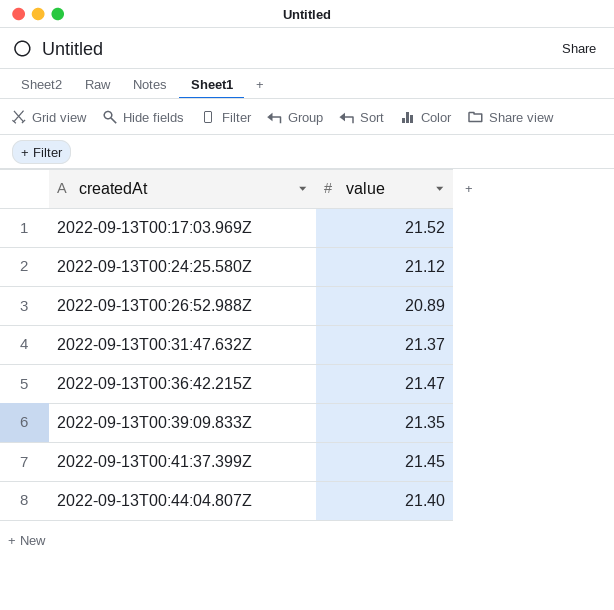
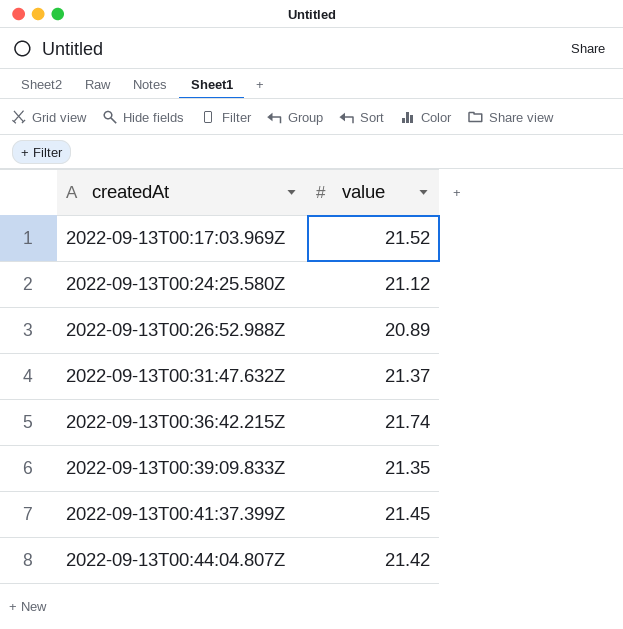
2022-09-13T00:36:42.215Z | value: 21.47 -> 21.74
2022-09-13T00:44:04.807Z | value: 21.40 -> 21.42

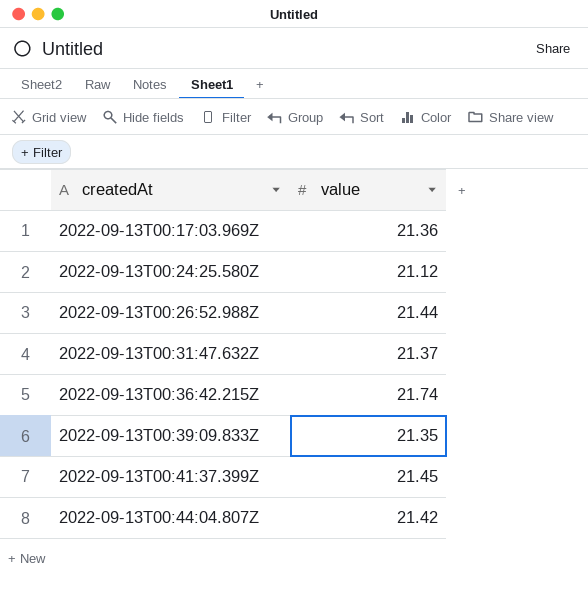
2022-09-13T00:17:03.969Z | value: 21.52 -> 21.36
2022-09-13T00:26:52.988Z | value: 20.89 -> 21.44

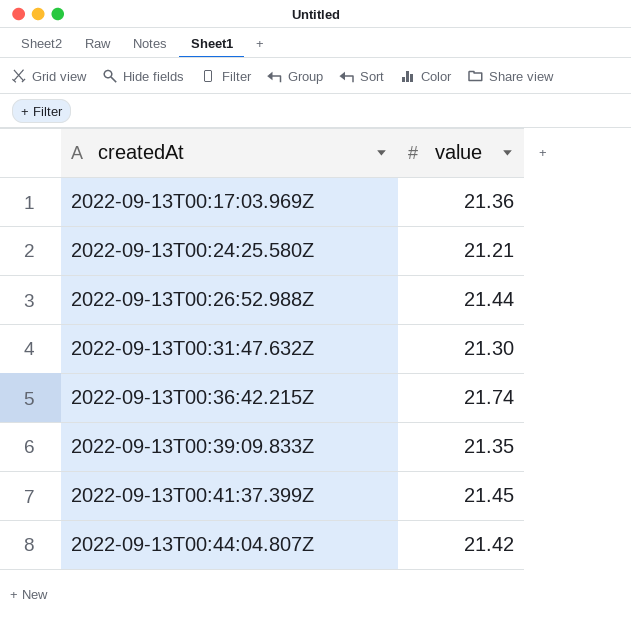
2022-09-13T00:24:25.580Z | value: 21.12 -> 21.21
2022-09-13T00:31:47.632Z | value: 21.37 -> 21.30

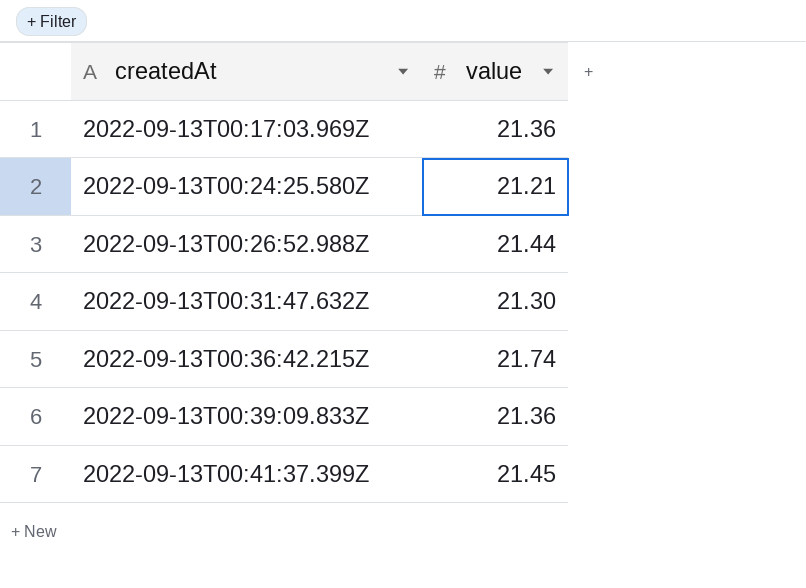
row 2022-09-13T00:44:04.807Z: 21.42 -> none
2022-09-13T00:39:09.833Z | value: 21.35 -> 21.36

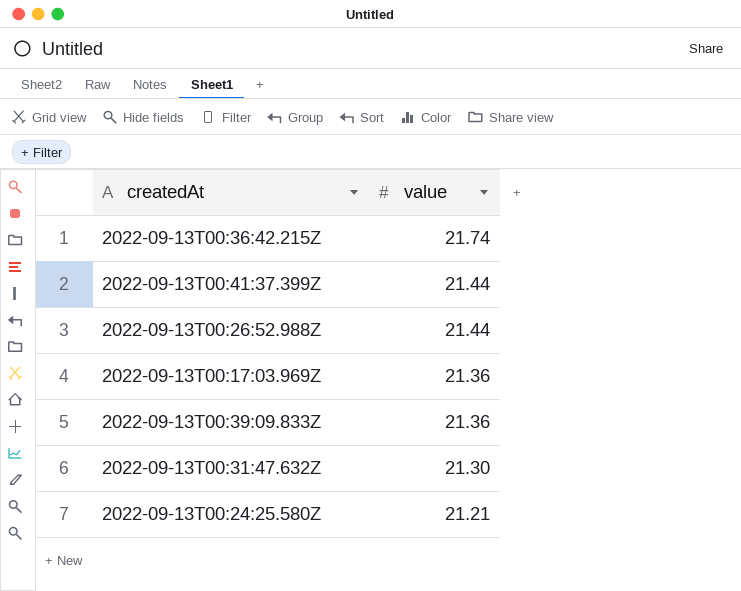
row order: createdAt ascending -> value descending
2022-09-13T00:41:37.399Z | value: 21.45 -> 21.44

